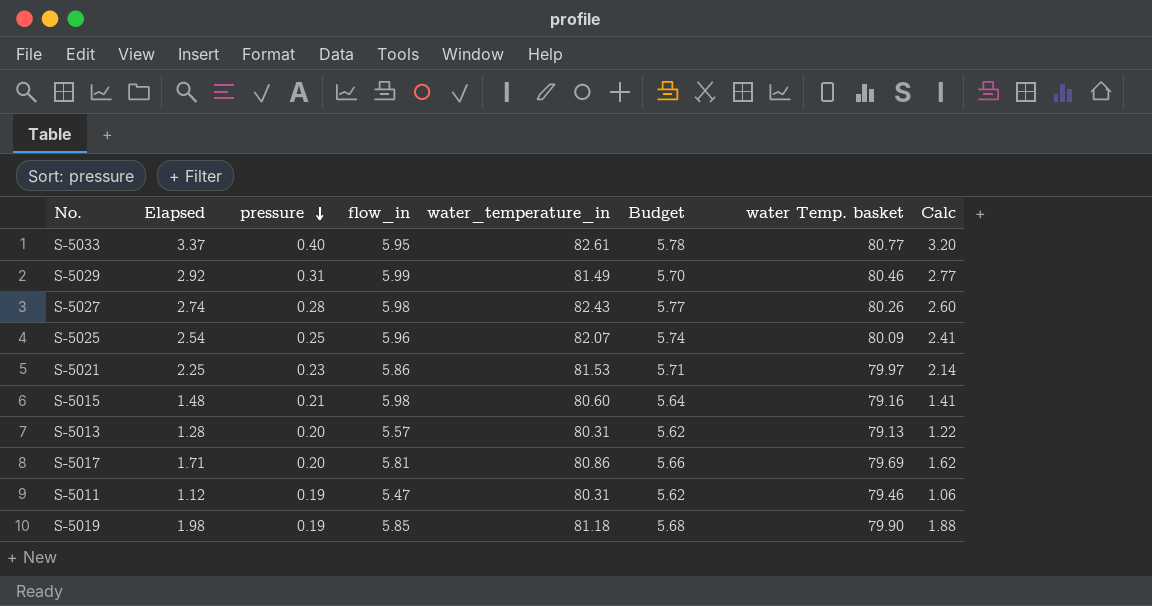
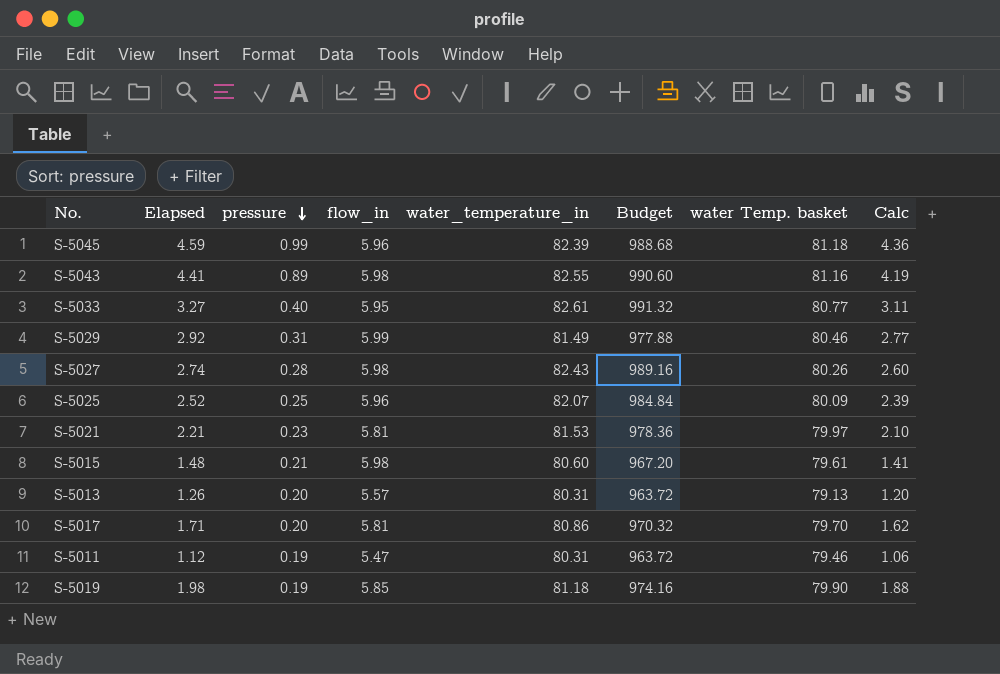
column Budget | formula: [water_temperature_in] * 0.07 -> [water_temperature_in] * 12
row S-5045: none -> 4.59 | 0.99 | 5.96 | 82.39 | 988.68 | 81.18 | 4.36
row S-5043: none -> 4.41 | 0.89 | 5.98 | 82.55 | 990.60 | 81.16 | 4.19
S-5033 | Elapsed: 3.37 -> 3.27
S-5033 | Calc: 3.20 -> 3.11
S-5025 | Elapsed: 2.54 -> 2.52
S-5025 | Calc: 2.41 -> 2.39
S-5021 | Elapsed: 2.25 -> 2.21
S-5021 | flow_in: 5.86 -> 5.81
S-5021 | Calc: 2.14 -> 2.10
S-5015 | water Temp. basket: 79.16 -> 79.61
S-5013 | Elapsed: 1.28 -> 1.26
S-5013 | Calc: 1.22 -> 1.20
S-5017 | water Temp. basket: 79.69 -> 79.70

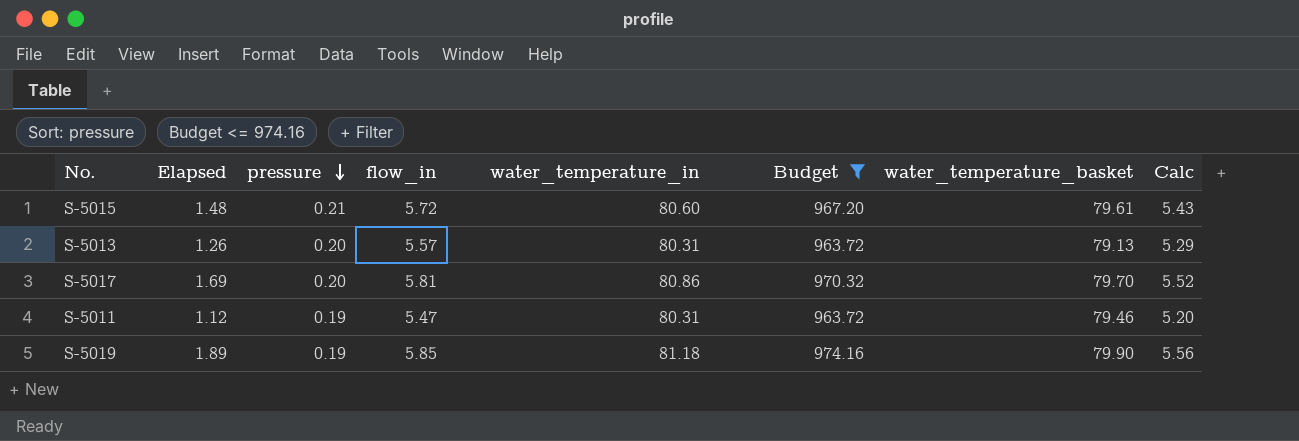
filter: none -> Budget <= 974.16
column name: water Temp. basket -> water_temperature_basket
column Calc | formula: [Elapsed] * 0.95 -> [flow_in] * 0.95
S-5015 | flow_in: 5.98 -> 5.72
S-5017 | Elapsed: 1.71 -> 1.69
S-5019 | Elapsed: 1.98 -> 1.89

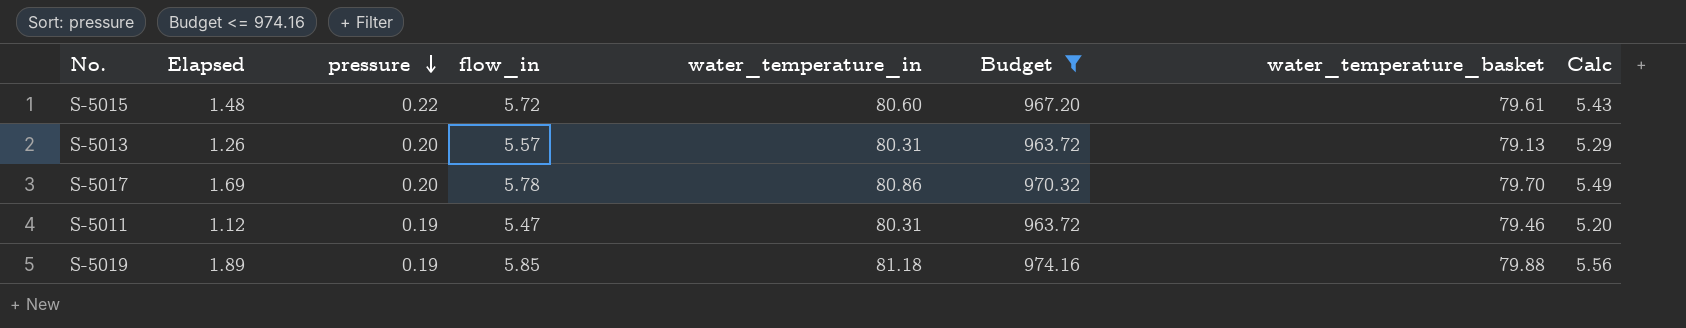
S-5015 | pressure: 0.21 -> 0.22
S-5017 | flow_in: 5.81 -> 5.78
S-5017 | Calc: 5.52 -> 5.49
S-5019 | water_temperature_basket: 79.90 -> 79.88

